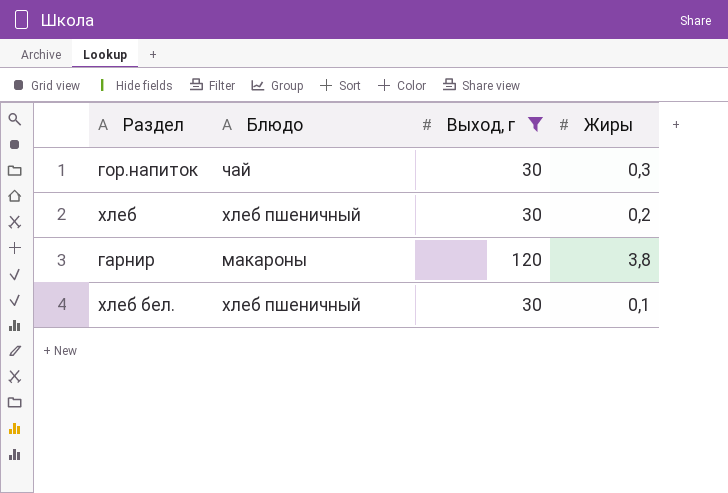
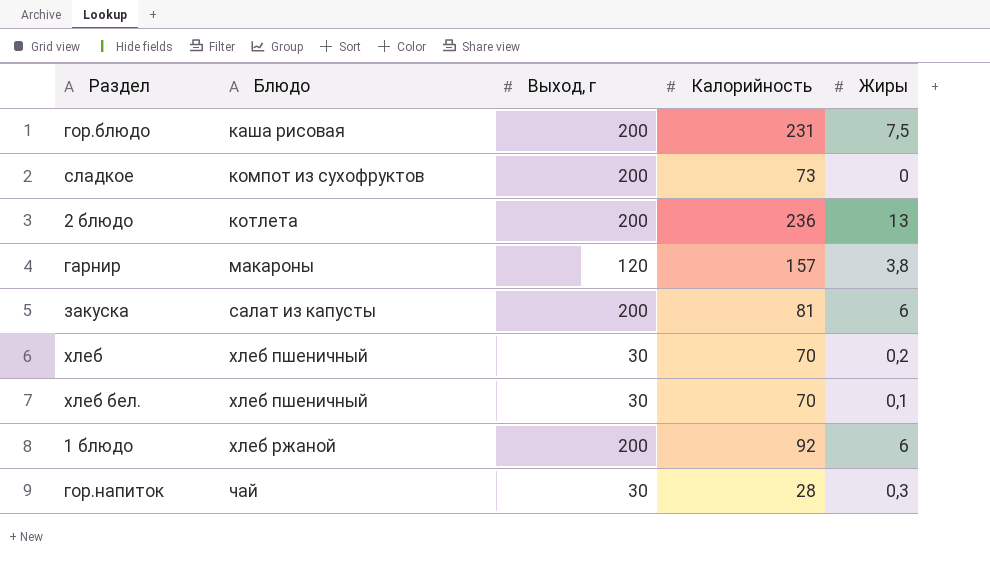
filter: Выход, г != 200 -> none
row order: none -> Блюдо ascending
column Калорийность | position: none -> 4

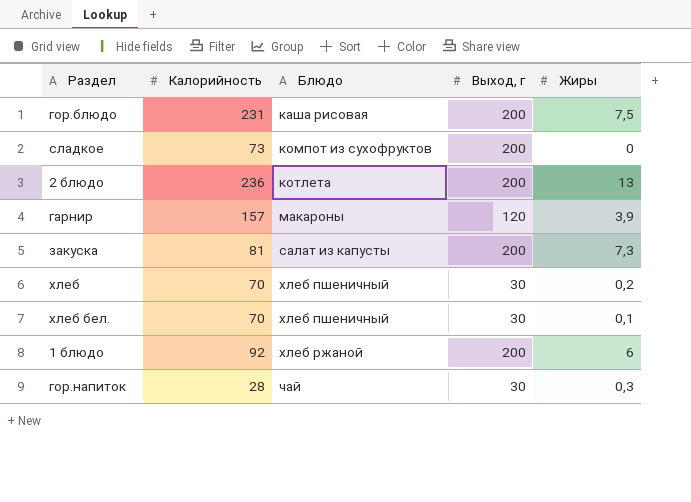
column Калорийность | position: 4 -> 2
гарнир | Жиры: 3,8 -> 3,9
закуска | Жиры: 6 -> 7,3

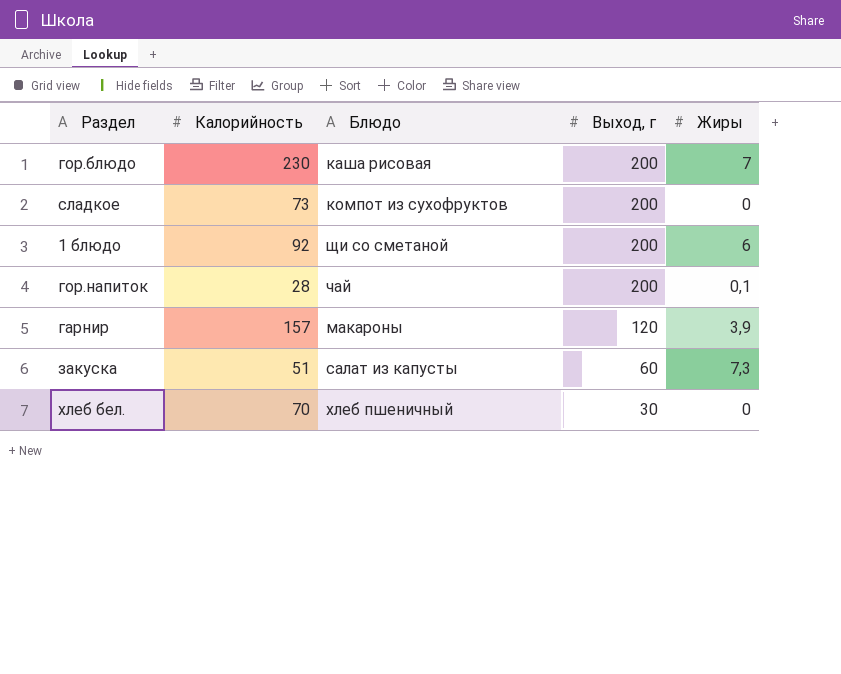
row order: Блюдо ascending -> Выход, г descending
row 2 блюдо: 236 | котлета | 200 | 13 -> none
row хлеб: 70 | хлеб пшеничный | 30 | 0,2 -> none
гор.блюдо | Калорийность: 231 -> 230
гор.блюдо | Жиры: 7,5 -> 7
1 блюдо | Блюдо: хлеб ржаной -> щи со сметаной
гор.напиток | Выход, г: 30 -> 200
гор.напиток | Жиры: 0,3 -> 0,1
закуска | Калорийность: 81 -> 51
закуска | Выход, г: 200 -> 60
хлеб бел. | Жиры: 0,1 -> 0

